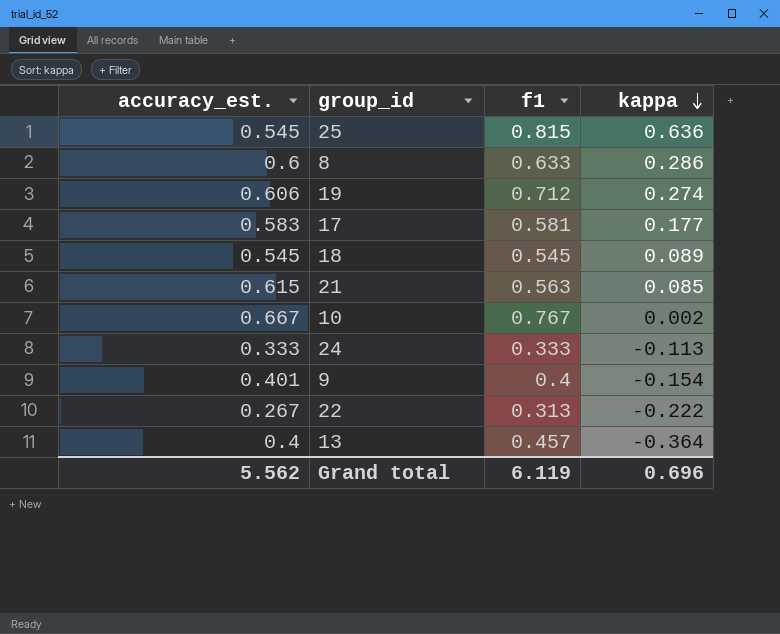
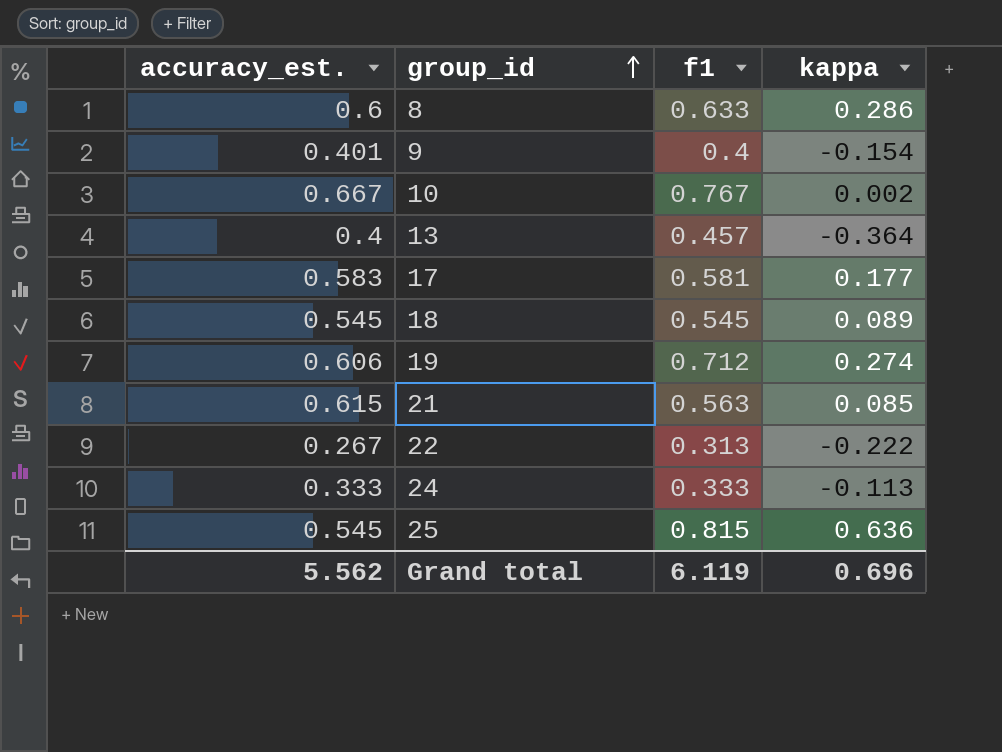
row order: kappa descending -> group_id ascending

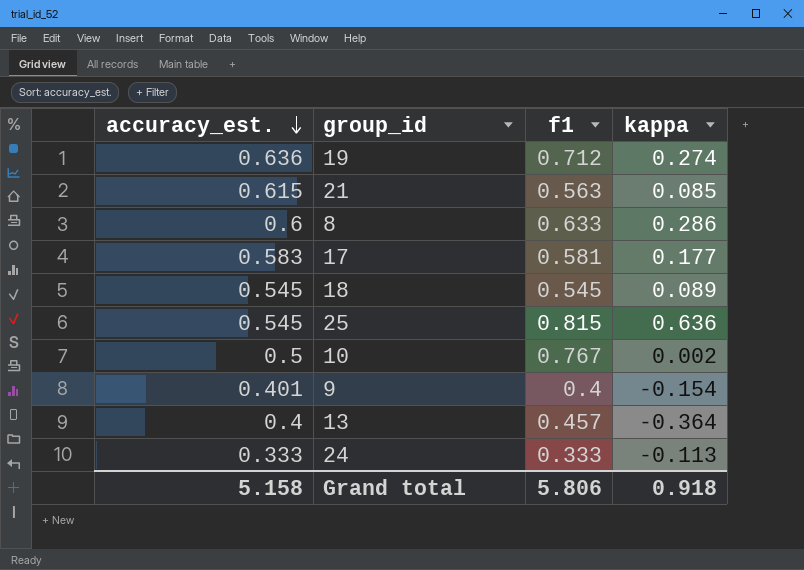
row order: group_id ascending -> accuracy_est. descending
row 22: 0.267 | 0.313 | -0.222 -> none
19 | accuracy_est.: 0.606 -> 0.636
10 | accuracy_est.: 0.667 -> 0.5
Grand total | accuracy_est.: 5.562 -> 5.158
Grand total | f1: 6.119 -> 5.806
Grand total | kappa: 0.696 -> 0.918

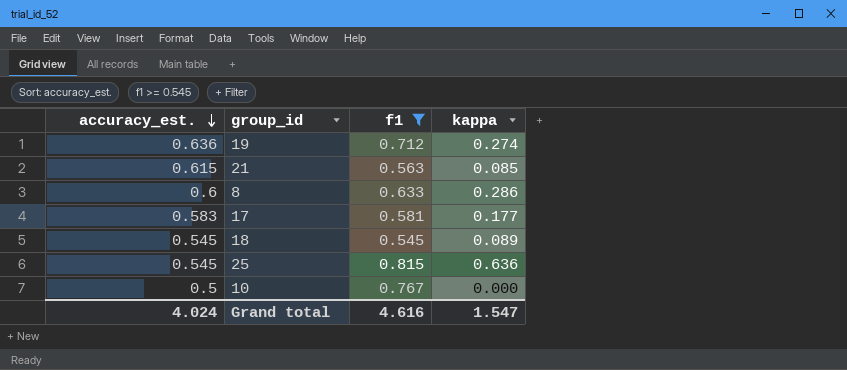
filter: none -> f1 >= 0.545
10 | kappa: 0.002 -> 0.000
Grand total | accuracy_est.: 5.158 -> 4.024
Grand total | f1: 5.806 -> 4.616
Grand total | kappa: 0.918 -> 1.547

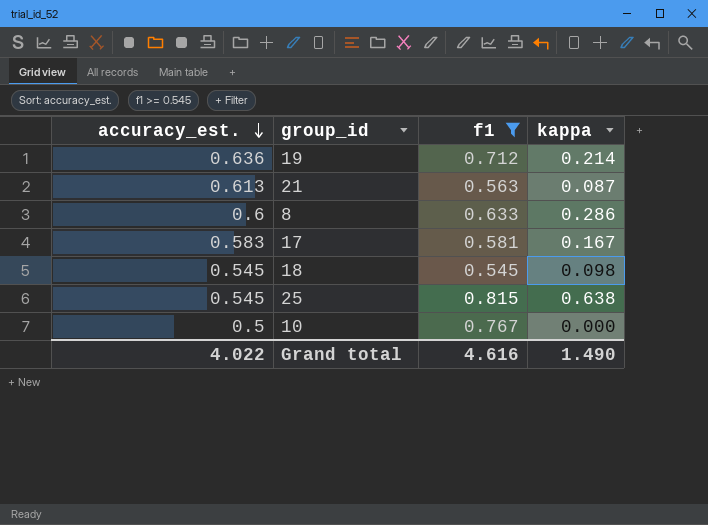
19 | kappa: 0.274 -> 0.214
21 | accuracy_est.: 0.615 -> 0.613
21 | kappa: 0.085 -> 0.087
17 | kappa: 0.177 -> 0.167
18 | kappa: 0.089 -> 0.098
25 | kappa: 0.636 -> 0.638
Grand total | accuracy_est.: 4.024 -> 4.022
Grand total | kappa: 1.547 -> 1.490

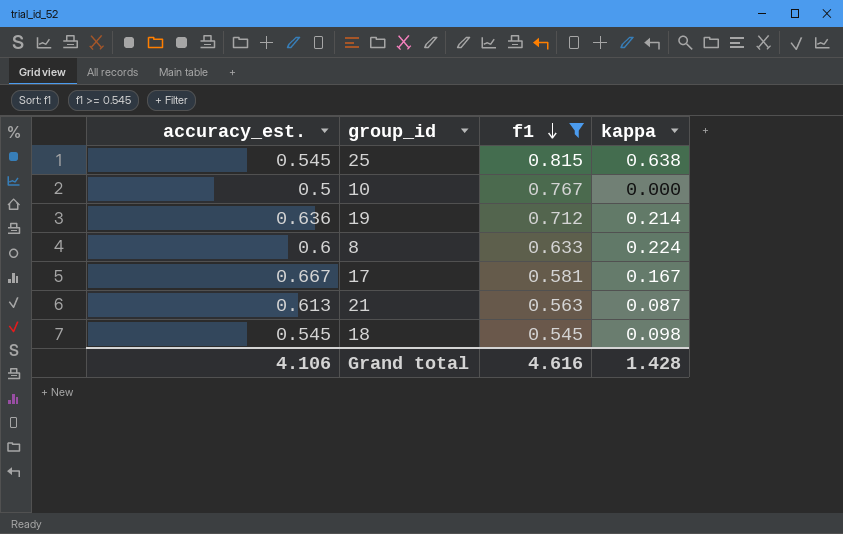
row order: accuracy_est. descending -> f1 descending
8 | kappa: 0.286 -> 0.224
17 | accuracy_est.: 0.583 -> 0.667
Grand total | accuracy_est.: 4.022 -> 4.106
Grand total | kappa: 1.490 -> 1.428

